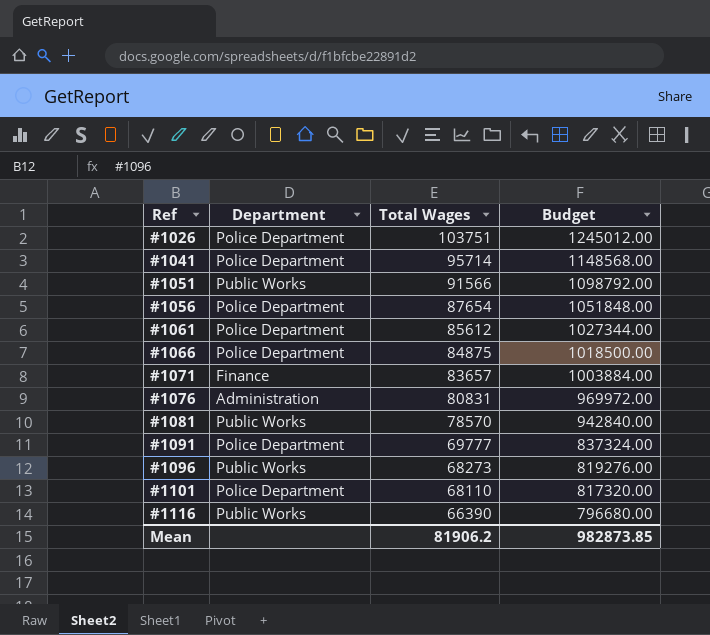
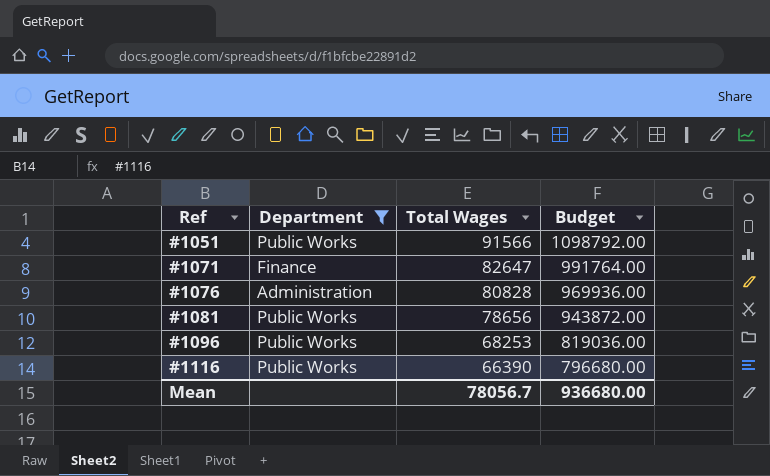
filter: none -> Department != Police Department
#1071 | Total Wages: 83657 -> 82647
#1071 | Budget: 1003884.00 -> 991764.00
#1076 | Total Wages: 80831 -> 80828
#1076 | Budget: 969972.00 -> 969936.00
#1081 | Total Wages: 78570 -> 78656
#1081 | Budget: 942840.00 -> 943872.00
#1096 | Total Wages: 68273 -> 68253
#1096 | Budget: 819276.00 -> 819036.00
Mean | Total Wages: 81906.2 -> 78056.7
Mean | Budget: 982873.85 -> 936680.00

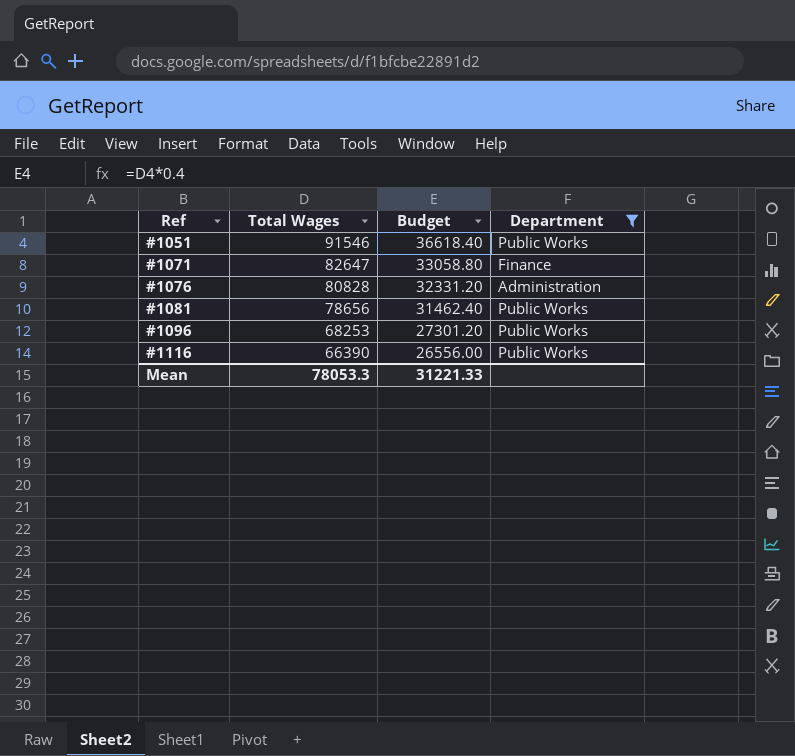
column Budget | formula: [Total Wages] * 12 -> [Total Wages] * 0.4
column Department | position: 2 -> 4
#1051 | Total Wages: 91566 -> 91546
Mean | Total Wages: 78056.7 -> 78053.3
Mean | Budget: 936680.00 -> 31221.33

